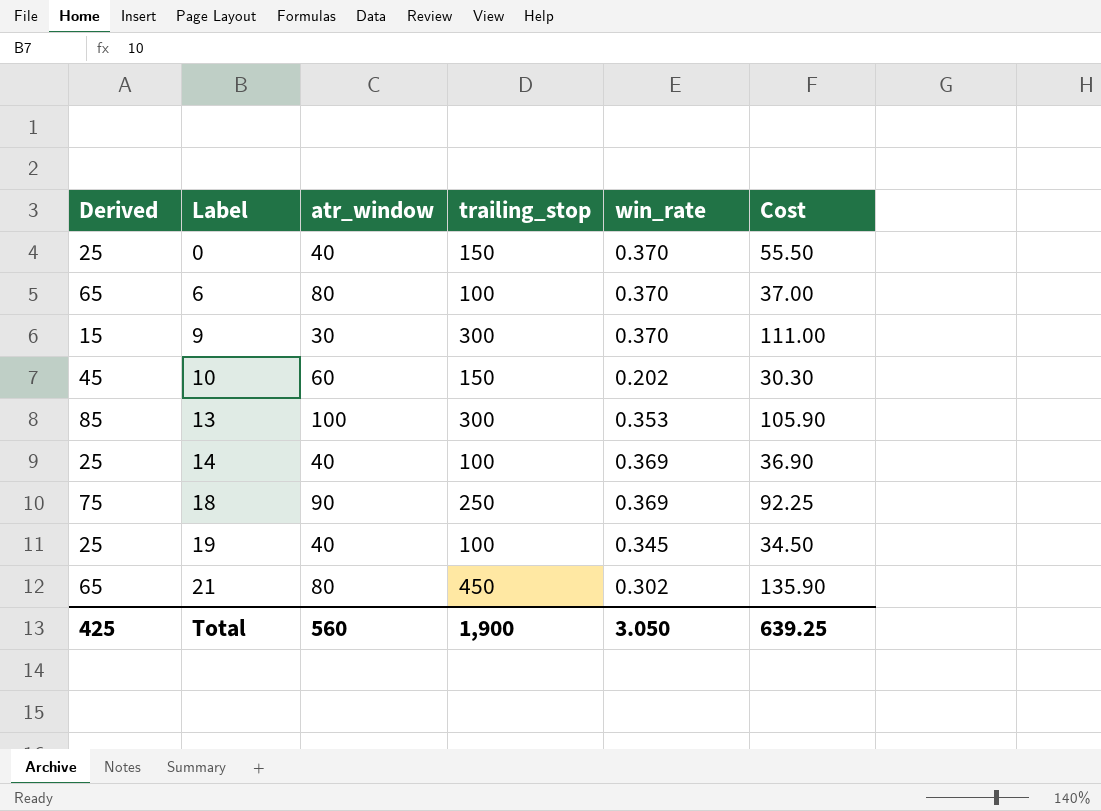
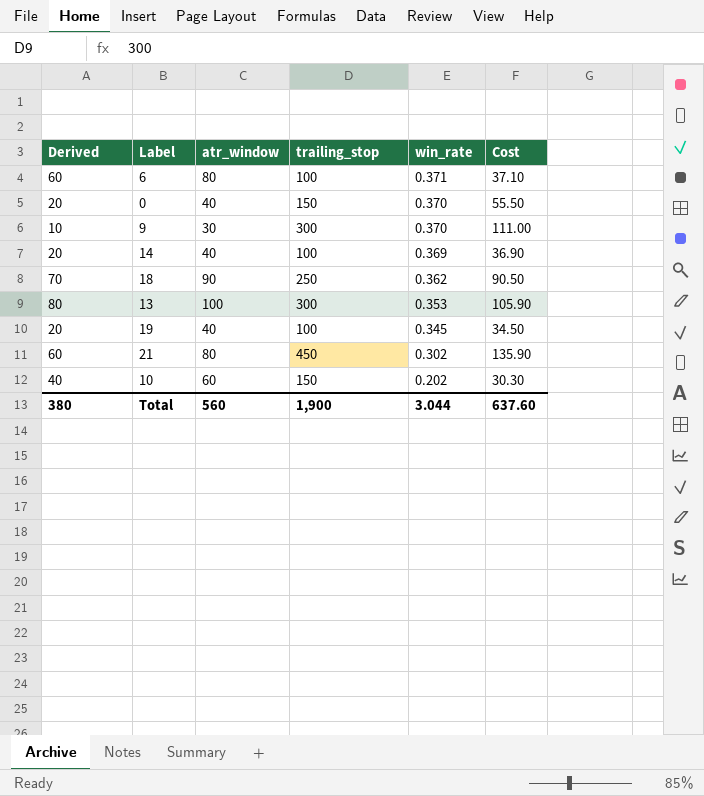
row order: Label ascending -> win_rate descending
column Derived | formula: [atr_window] - 15 -> [atr_window] - 20
6 | win_rate: 0.370 -> 0.371
6 | Cost: 37.00 -> 37.10
18 | win_rate: 0.369 -> 0.362
18 | Cost: 92.25 -> 90.50
Total | Derived: 425 -> 380
Total | win_rate: 3.050 -> 3.044
Total | Cost: 639.25 -> 637.60

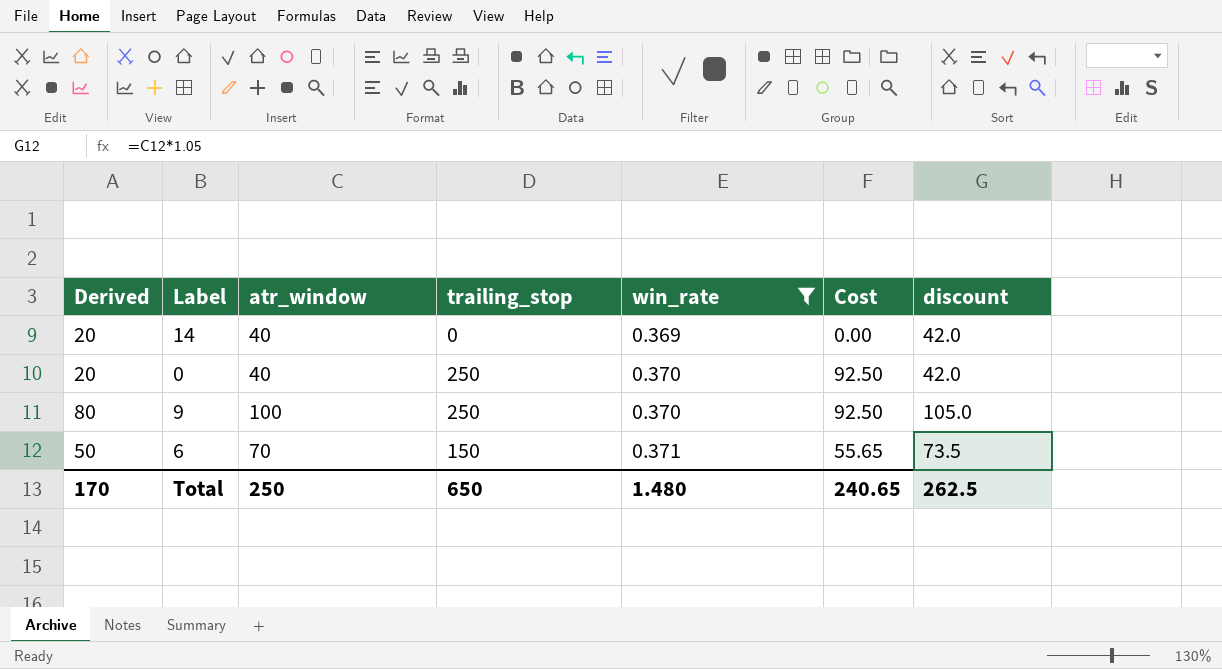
filter: none -> win_rate >= 0.369
row order: win_rate descending -> win_rate ascending
column discount | formula: none -> [atr_window] * 1.05
14 | trailing_stop: 100 -> 0
14 | Cost: 36.90 -> 0.00
0 | trailing_stop: 150 -> 250
0 | Cost: 55.50 -> 92.50
9 | Derived: 10 -> 80
9 | atr_window: 30 -> 100
9 | trailing_stop: 300 -> 250
9 | Cost: 111.00 -> 92.50
6 | Derived: 60 -> 50
6 | atr_window: 80 -> 70
6 | trailing_stop: 100 -> 150
6 | Cost: 37.10 -> 55.65
Total | Derived: 380 -> 170
Total | atr_window: 560 -> 250
Total | trailing_stop: 1,900 -> 650
Total | win_rate: 3.044 -> 1.480
Total | Cost: 637.60 -> 240.65

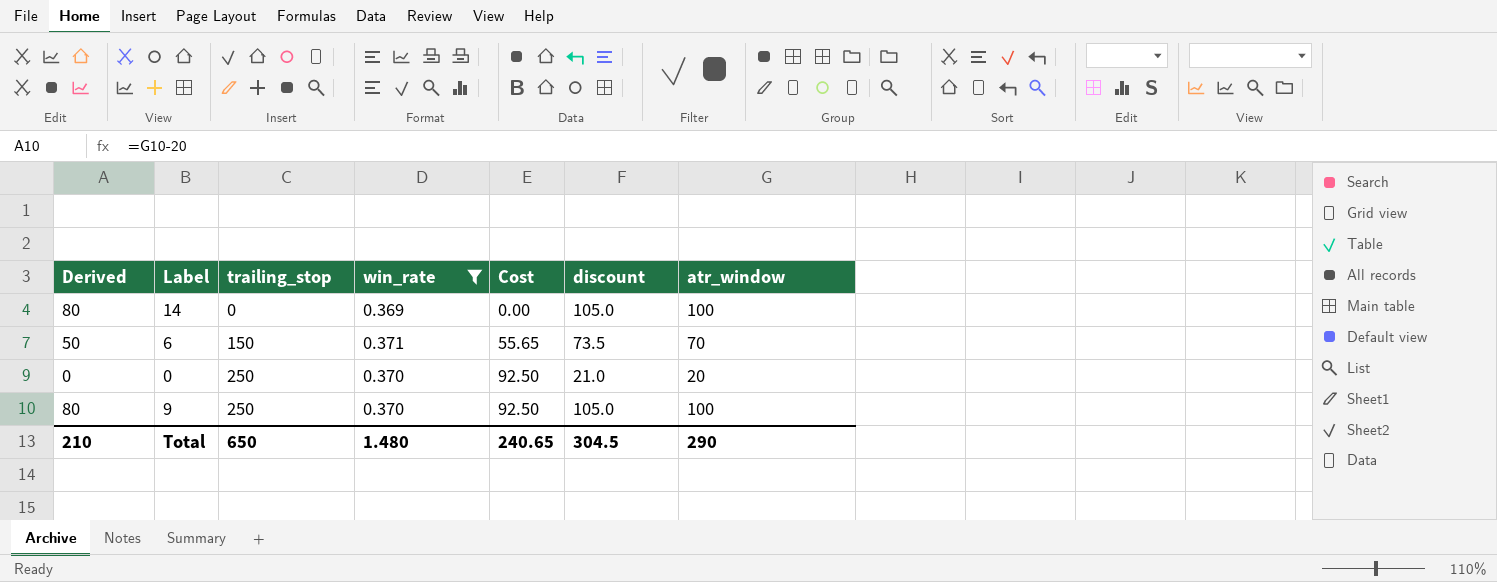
row order: win_rate ascending -> trailing_stop ascending
column atr_window | position: 3 -> 7
14 | Derived: 20 -> 80
14 | discount: 42.0 -> 105.0
14 | atr_window: 40 -> 100
0 | Derived: 20 -> 0
0 | discount: 42.0 -> 21.0
0 | atr_window: 40 -> 20
Total | Derived: 170 -> 210
Total | discount: 262.5 -> 304.5
Total | atr_window: 250 -> 290

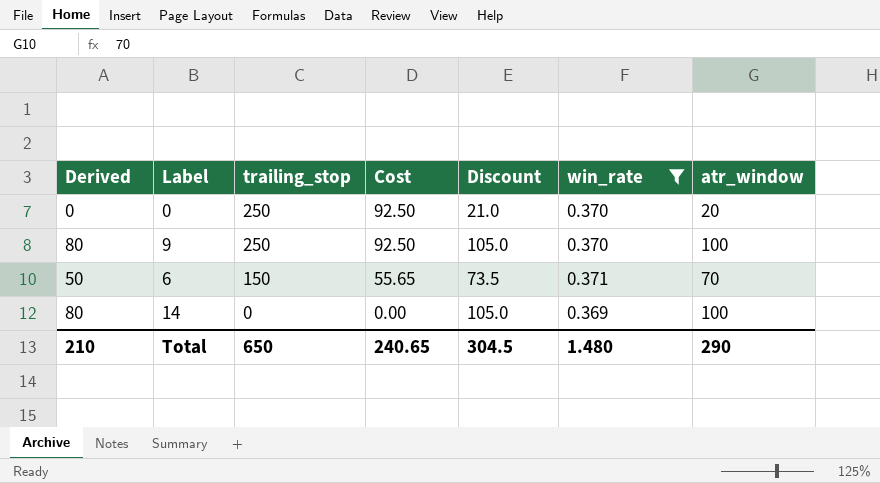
row order: trailing_stop ascending -> trailing_stop descending
column name: discount -> Discount
column win_rate | position: 4 -> 6

